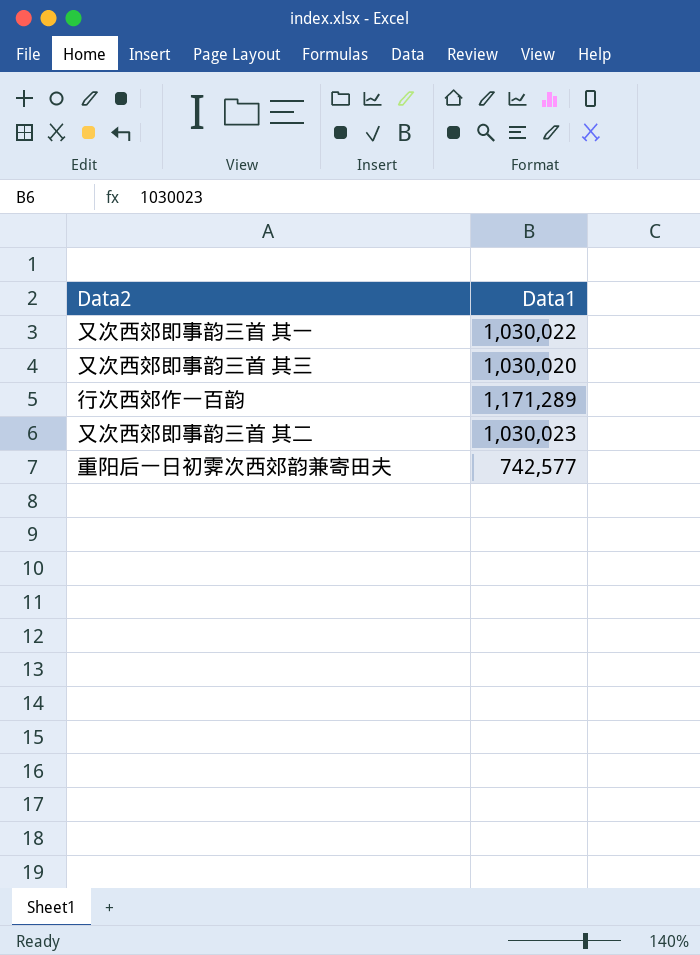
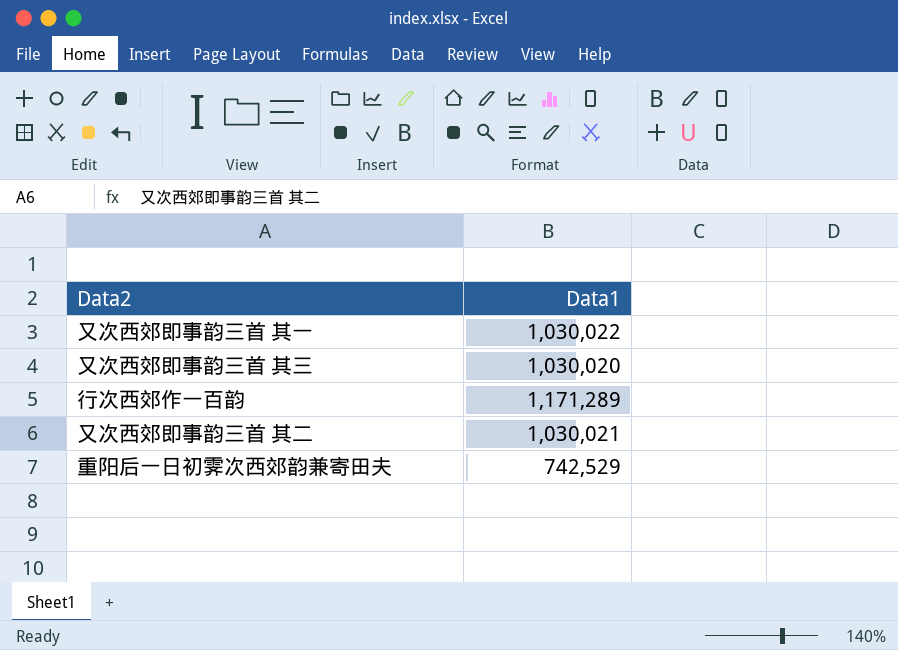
又次西郊即事韵三首 其二 | Data1: 1,030,023 -> 1,030,021
重阳后一日初霁次西郊韵兼寄田夫 | Data1: 742,577 -> 742,529

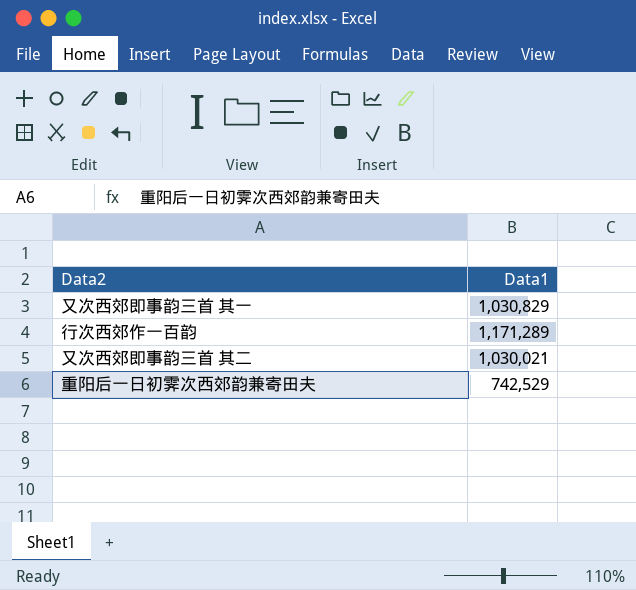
row 又次西郊即事韵三首 其三: 1,030,020 -> none
又次西郊即事韵三首 其一 | Data1: 1,030,022 -> 1,030,829

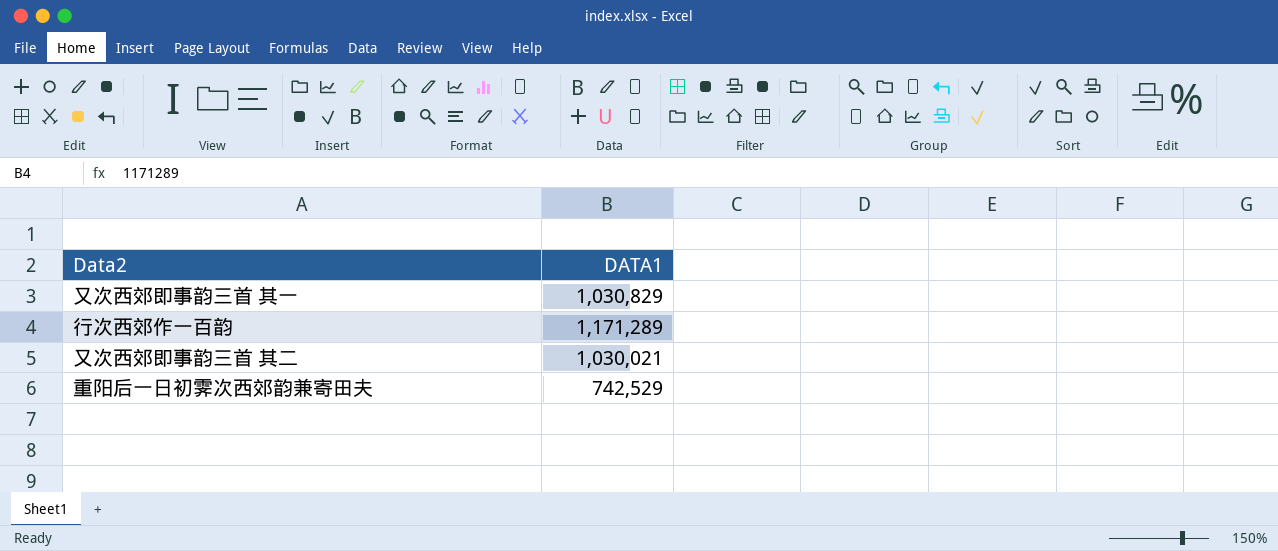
column name: Data1 -> DATA1

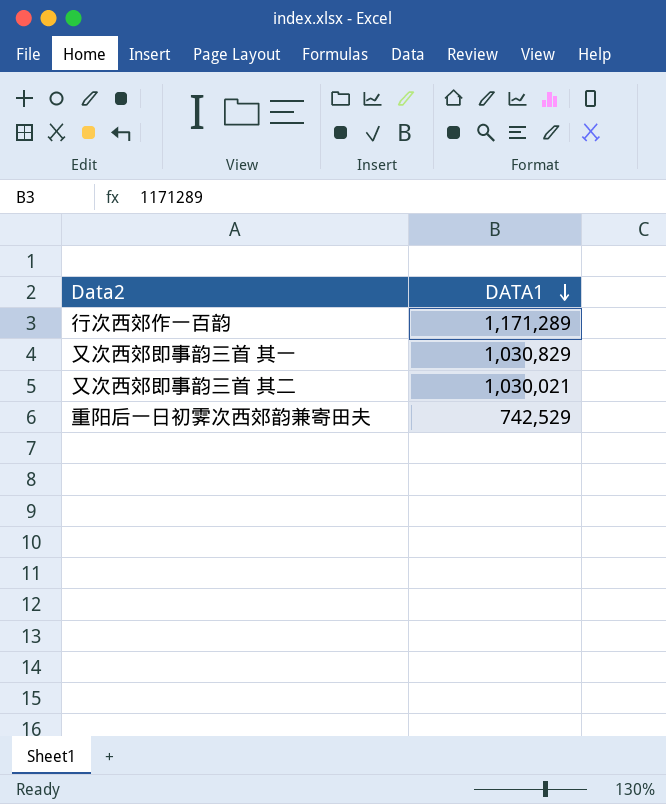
row order: none -> DATA1 descending

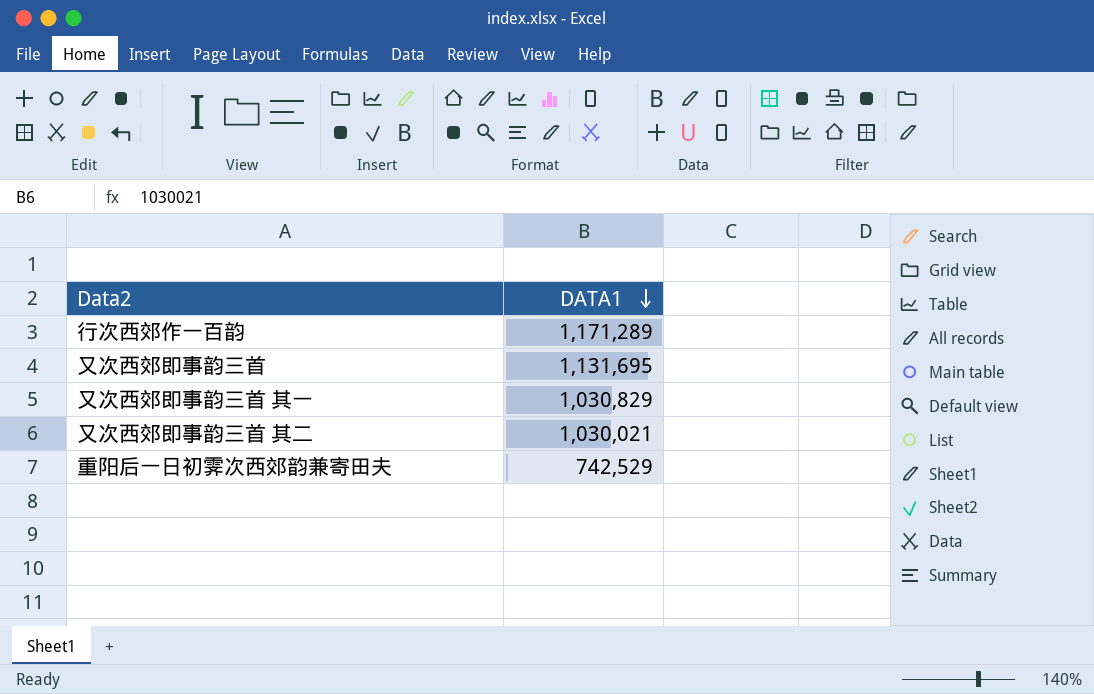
row 又次西郊即事韵三首: none -> 1,131,695

